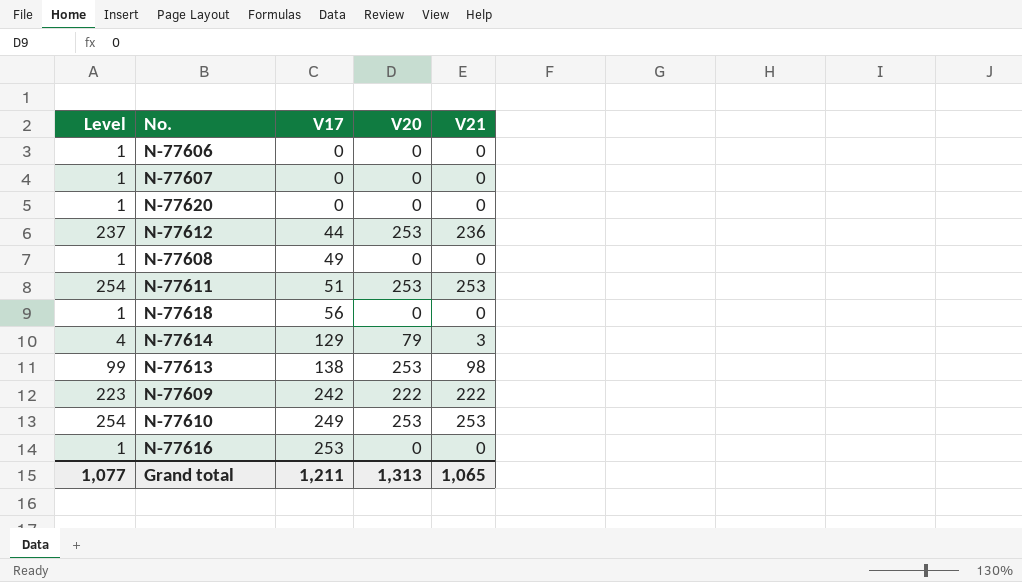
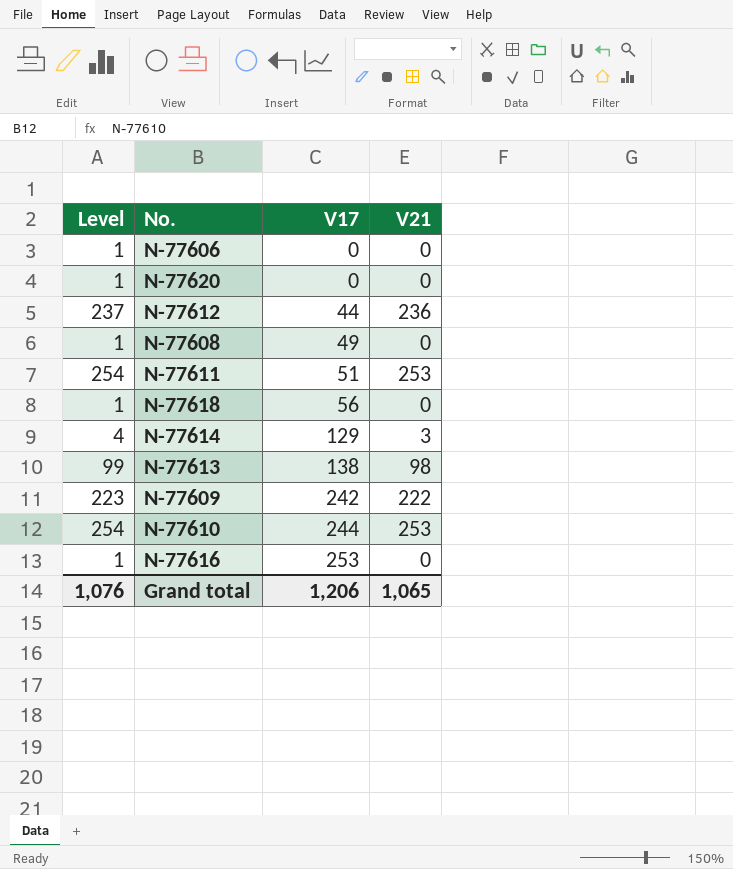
column V20 | position: 4 -> none
row N-77607: 1 | 0 | 0 | 0 -> none
N-77610 | V17: 249 -> 244
Grand total | Level: 1,077 -> 1,076
Grand total | V17: 1,211 -> 1,206

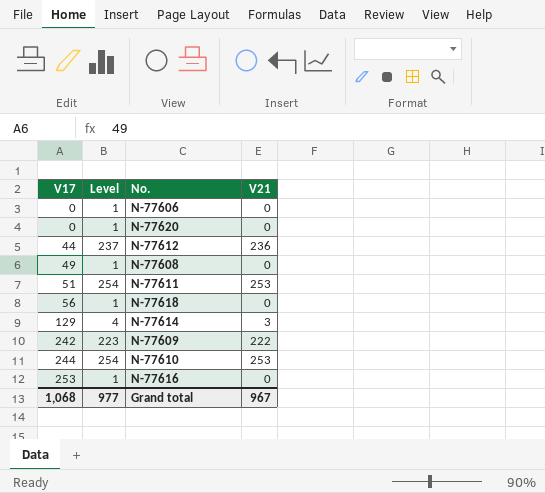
column V17 | position: 3 -> 1
row N-77613: 99 | 138 | 98 -> none
Grand total | V17: 1,206 -> 1,068
Grand total | Level: 1,076 -> 977
Grand total | V21: 1,065 -> 967

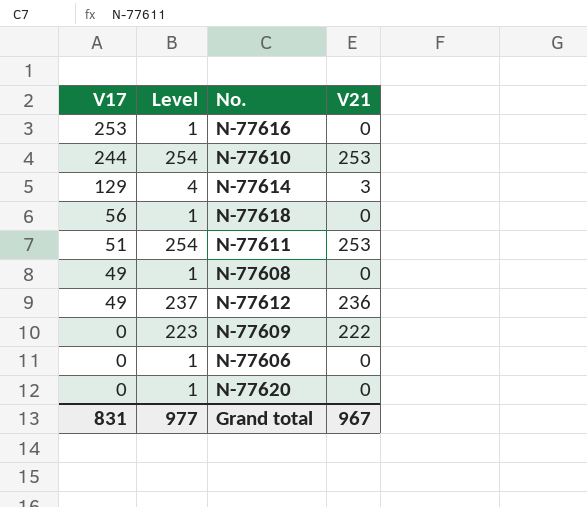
row order: V17 ascending -> V17 descending
N-77612 | V17: 44 -> 49
N-77609 | V17: 242 -> 0
Grand total | V17: 1,068 -> 831

